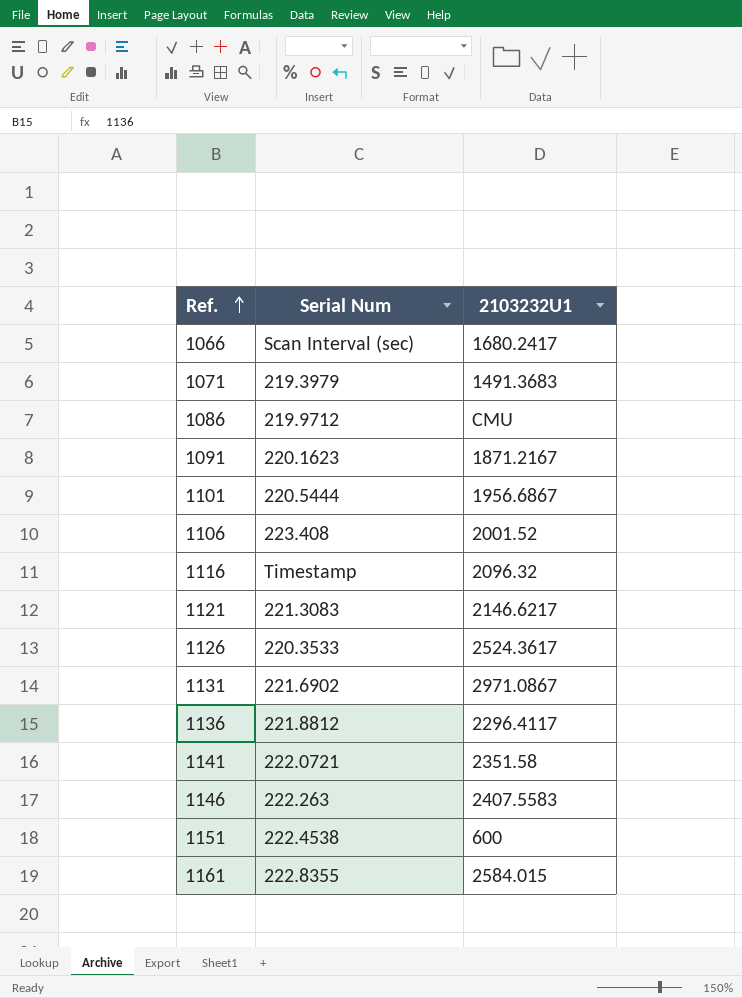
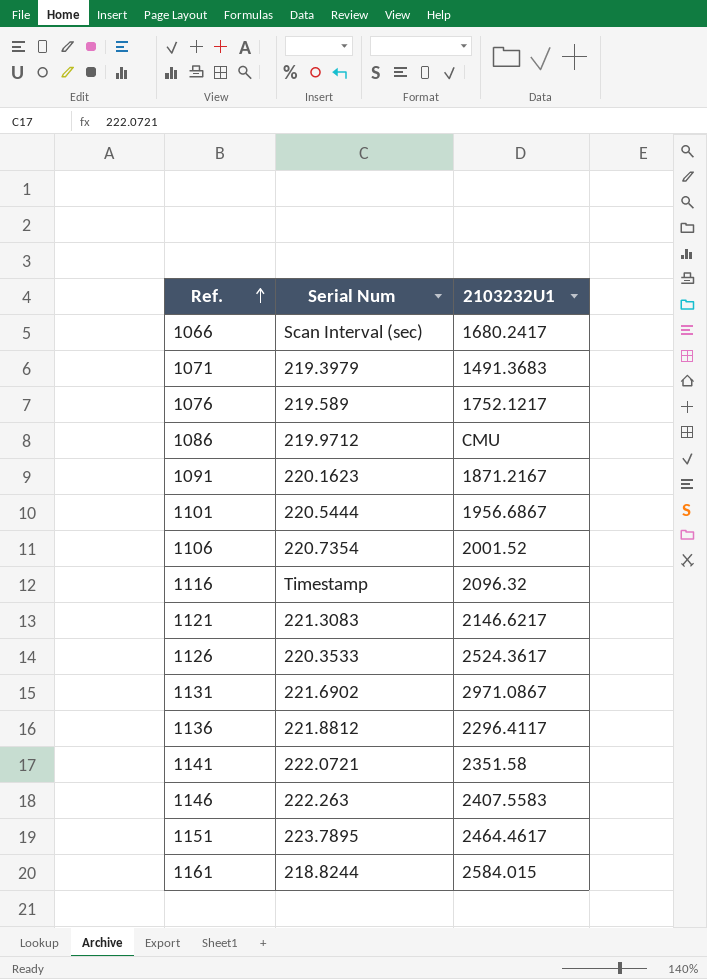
row 1076: none -> 219.589 | 1752.1217
1106 | Serial Num: 223.408 -> 220.7354
1151 | Serial Num: 222.4538 -> 223.7895
1151 | 2103232U1: 600 -> 2464.4617
1161 | Serial Num: 222.8355 -> 218.8244

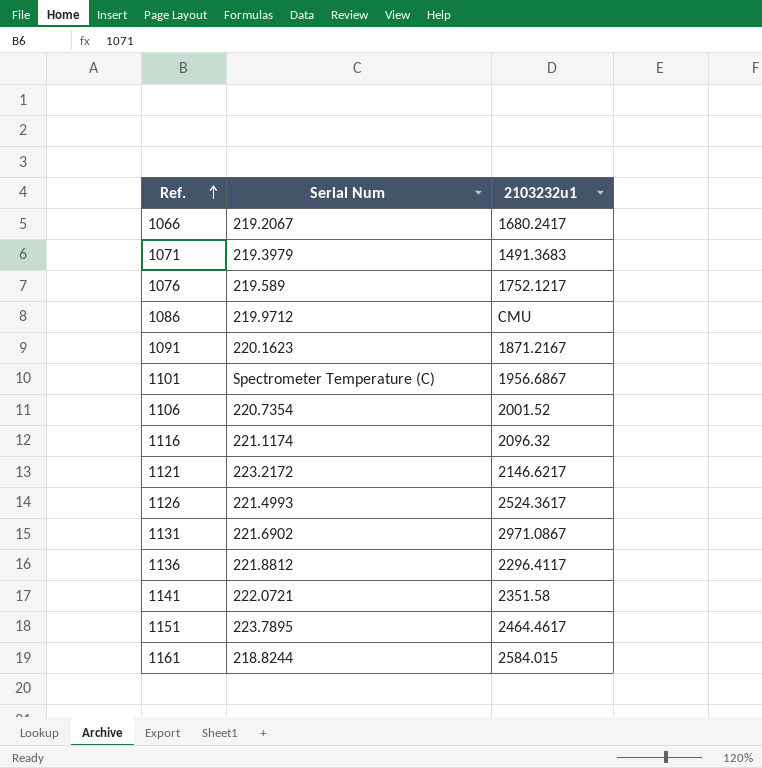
column name: 2103232U1 -> 2103232u1
row 1146: 222.263 | 2407.5583 -> none
1066 | Serial Num: Scan Interval (sec) -> 219.2067
1101 | Serial Num: 220.5444 -> Spectrometer Temperature (C)
1116 | Serial Num: Timestamp -> 221.1174
1121 | Serial Num: 221.3083 -> 223.2172
1126 | Serial Num: 220.3533 -> 221.4993

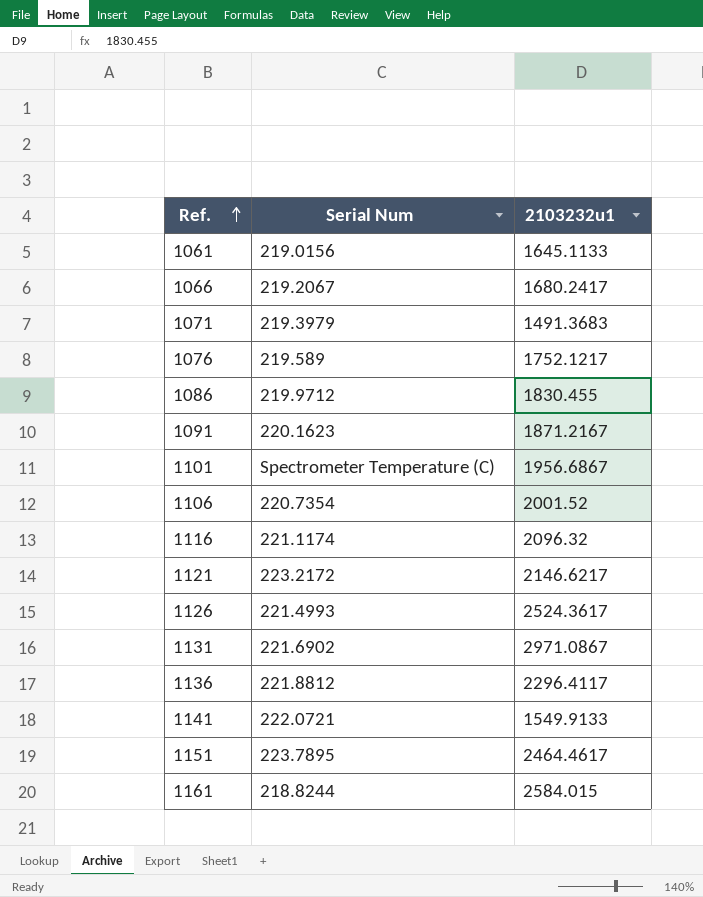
row 1061: none -> 219.0156 | 1645.1133
1086 | 2103232u1: CMU -> 1830.455
1141 | 2103232u1: 2351.58 -> 1549.9133

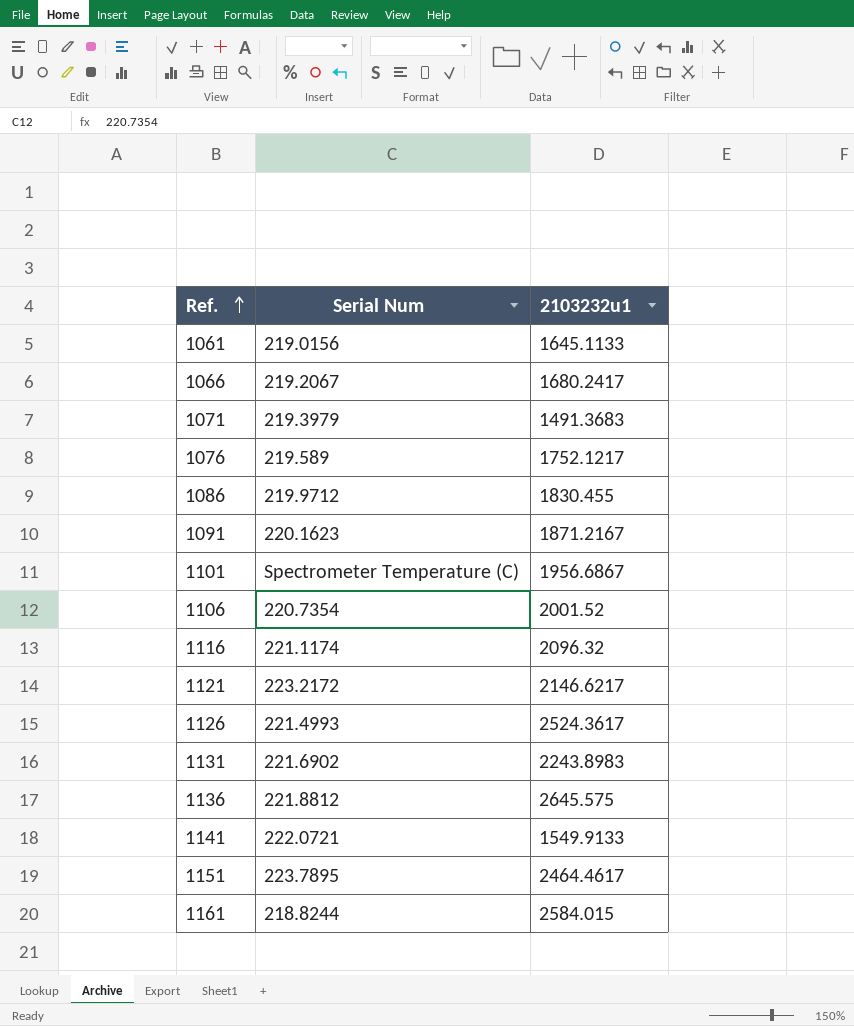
1131 | 2103232u1: 2971.0867 -> 2243.8983
1136 | 2103232u1: 2296.4117 -> 2645.575

